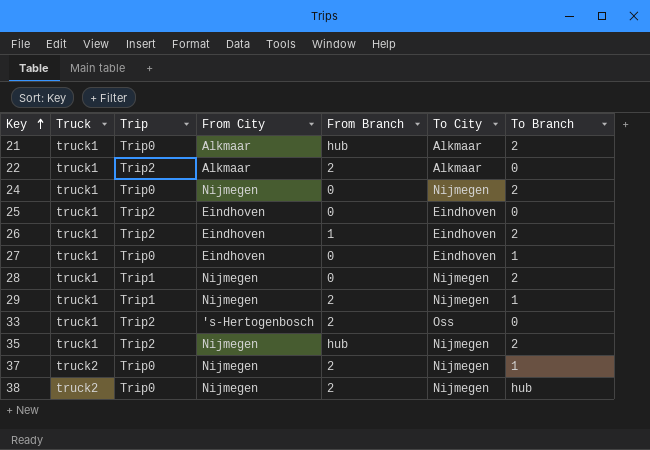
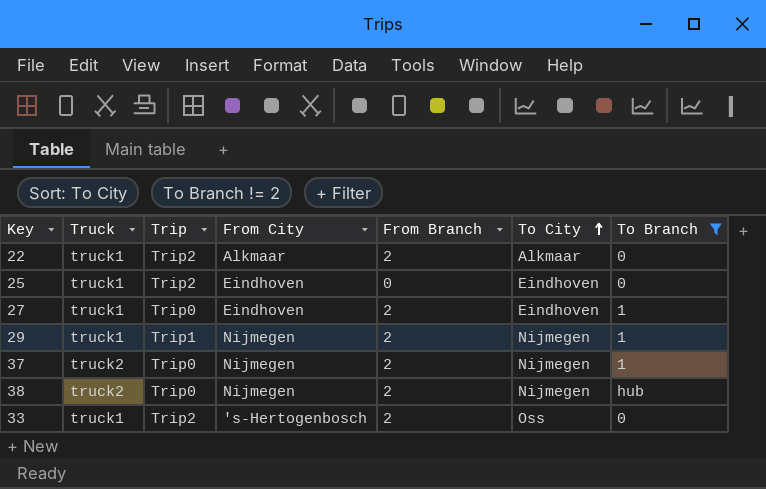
filter: none -> To Branch != 2
row order: Key ascending -> To City ascending
27 | From Branch: 0 -> 2

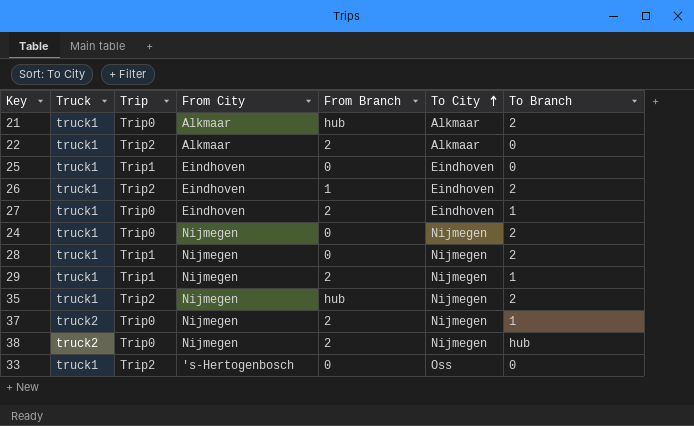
filter: To Branch != 2 -> none
25 | Trip: Trip2 -> Trip1
33 | From Branch: 2 -> 0

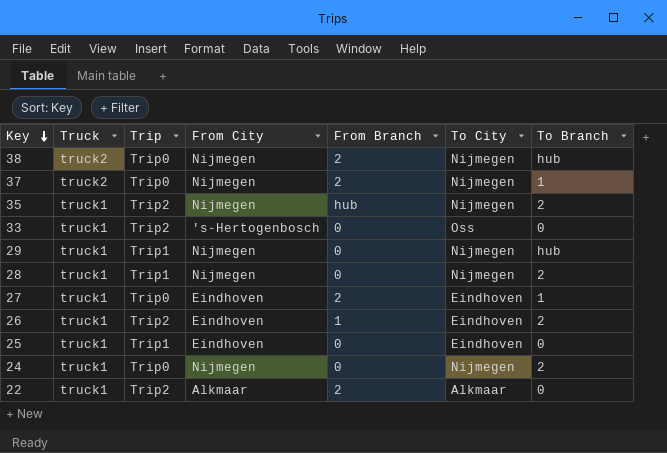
row order: To City ascending -> Key descending
row 21: truck1 | Trip0 | Alkmaar | hub | Alkmaar | 2 -> none
29 | From Branch: 2 -> 0
29 | To Branch: 1 -> hub

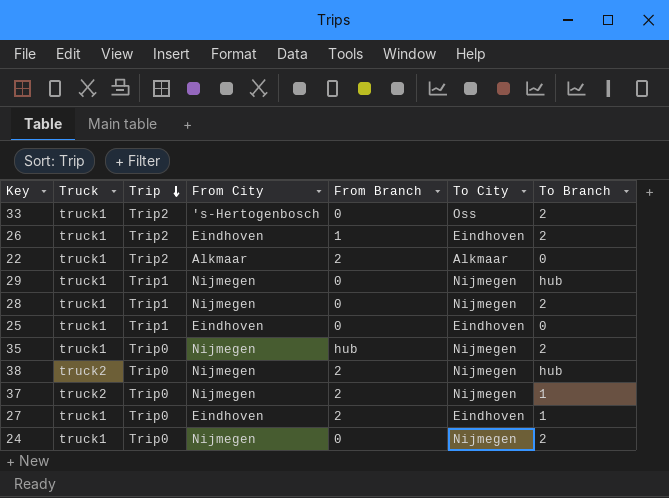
row order: Key descending -> Trip descending
33 | To Branch: 0 -> 2
35 | Trip: Trip2 -> Trip0

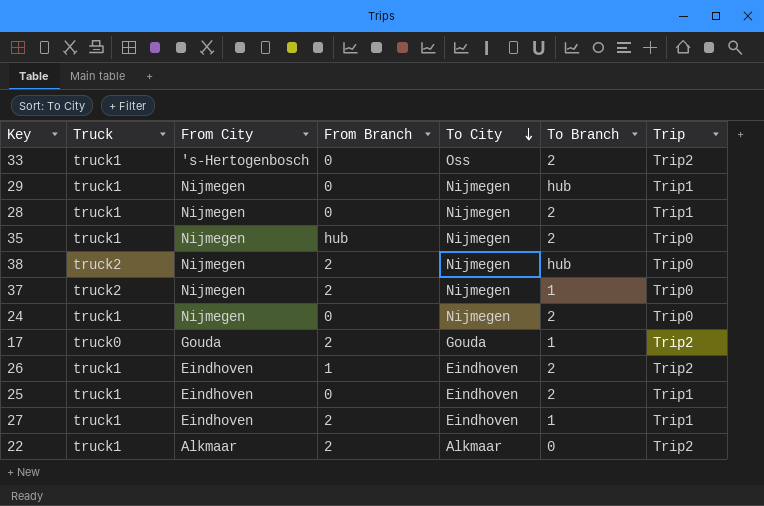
row order: Trip descending -> To City descending
column Trip | position: 3 -> 7
row 17: none -> truck0 | Gouda | 2 | Gouda | 1 | Trip2
25 | To Branch: 0 -> 2
27 | Trip: Trip0 -> Trip1

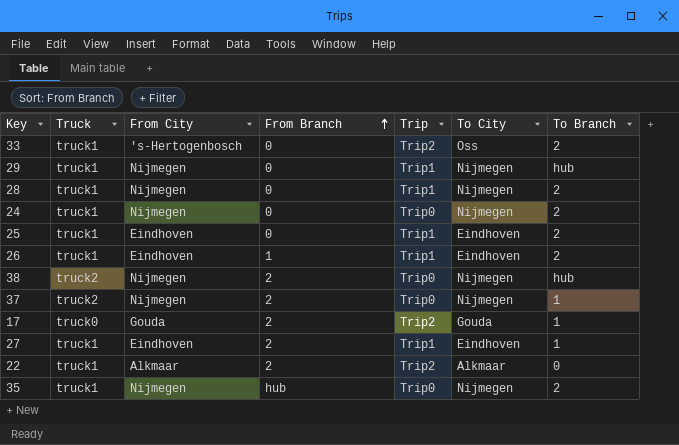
row order: To City descending -> From Branch ascending
column Trip | position: 7 -> 5
26 | Trip: Trip2 -> Trip1

